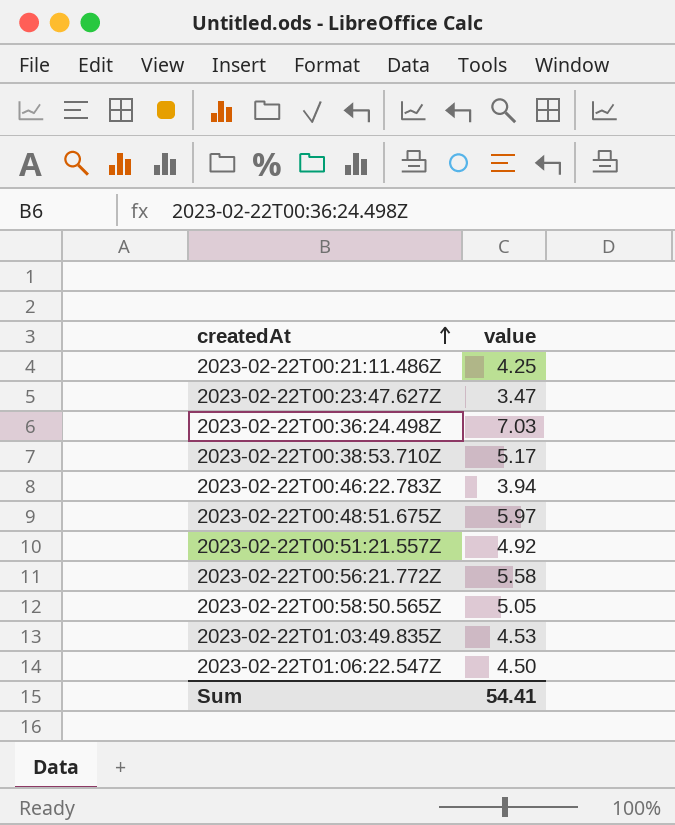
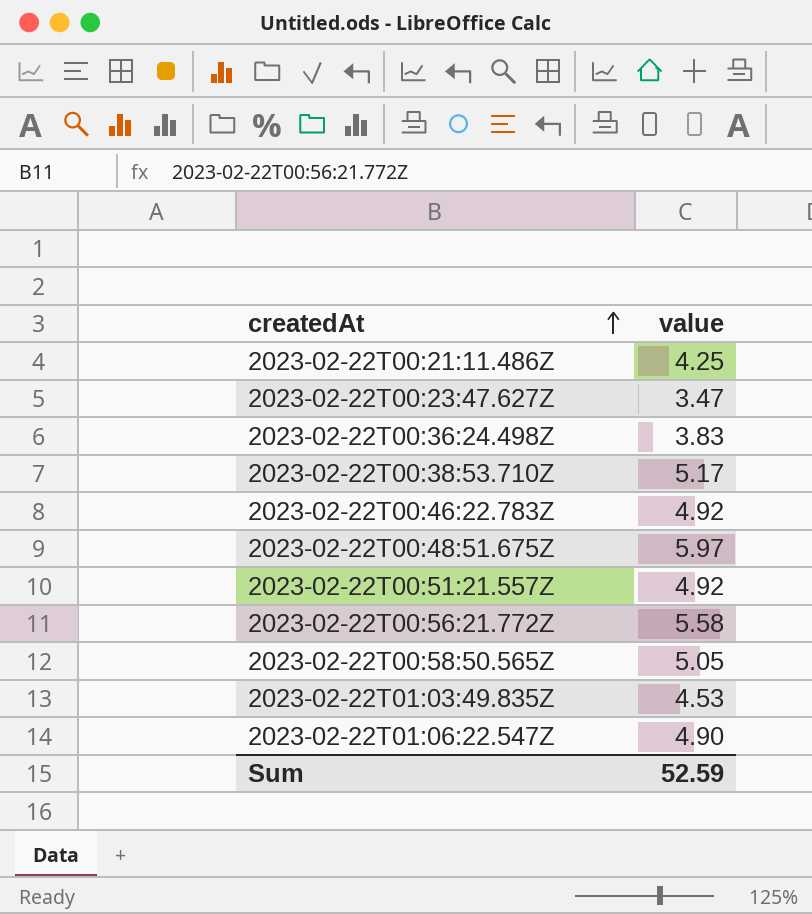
2023-02-22T00:36:24.498Z | value: 7.03 -> 3.83
2023-02-22T00:46:22.783Z | value: 3.94 -> 4.92
2023-02-22T01:06:22.547Z | value: 4.50 -> 4.90
Sum | value: 54.41 -> 52.59

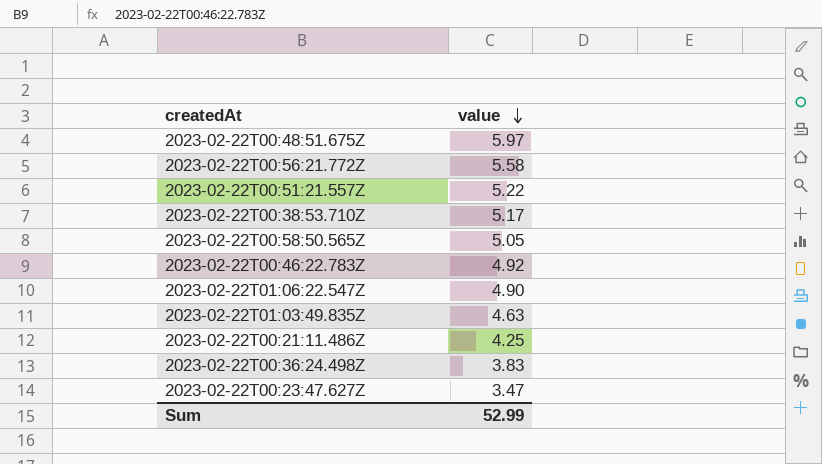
row order: createdAt ascending -> value descending
2023-02-22T00:51:21.557Z | value: 4.92 -> 5.22
2023-02-22T01:03:49.835Z | value: 4.53 -> 4.63
Sum | value: 52.59 -> 52.99

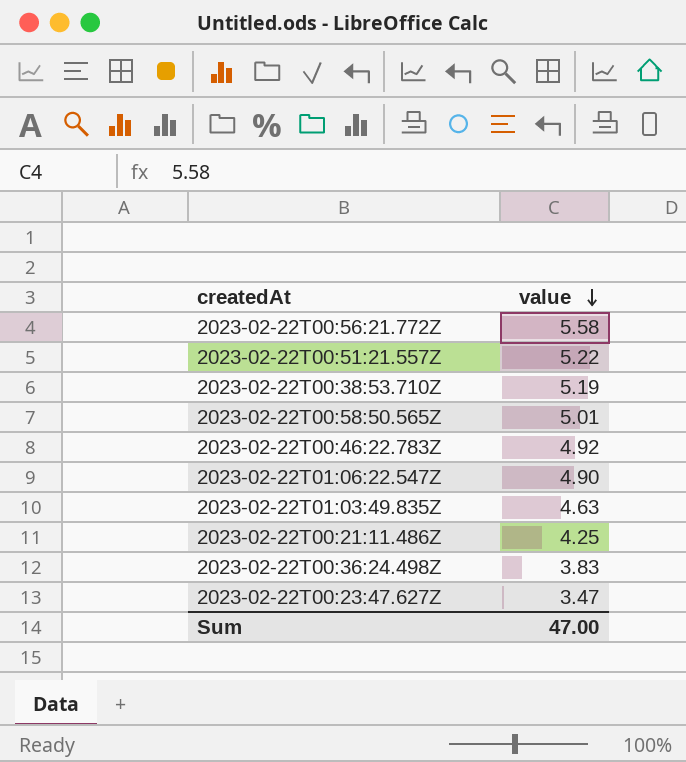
row 2023-02-22T00:48:51.675Z: 5.97 -> none
2023-02-22T00:38:53.710Z | value: 5.17 -> 5.19
2023-02-22T00:58:50.565Z | value: 5.05 -> 5.01
Sum | value: 52.99 -> 47.00

